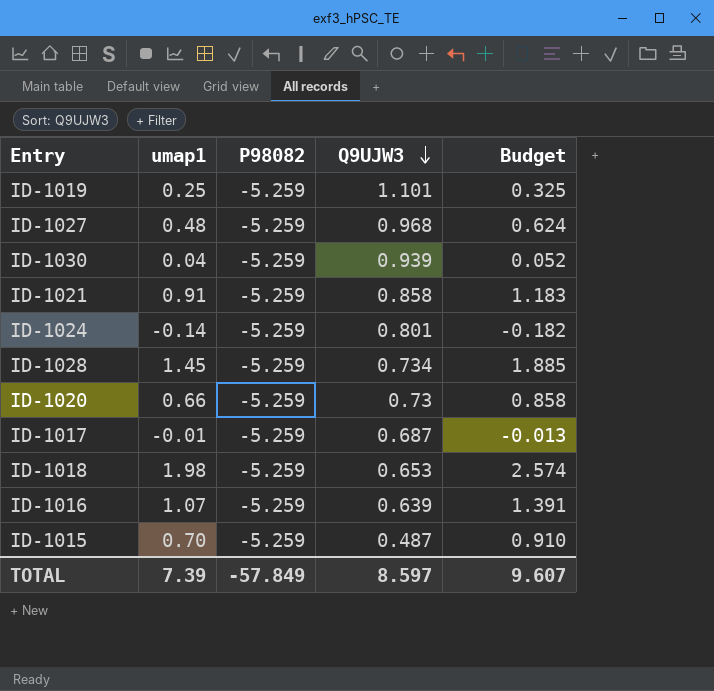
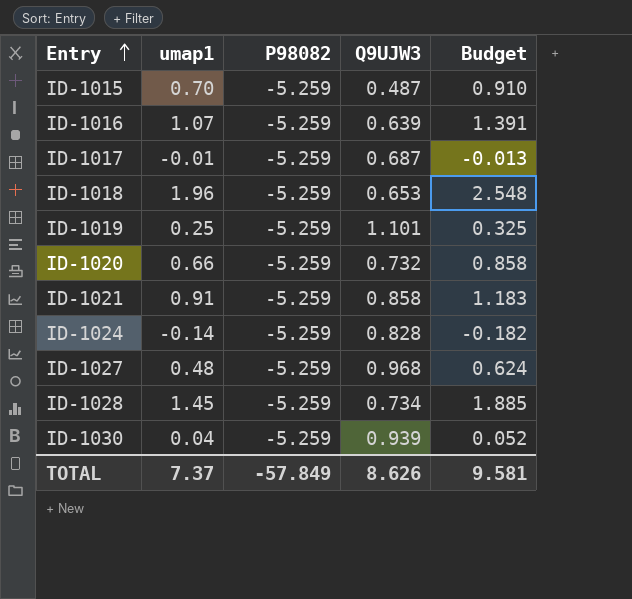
row order: Q9UJW3 descending -> Entry ascending
ID-1018 | umap1: 1.98 -> 1.96
ID-1018 | Budget: 2.574 -> 2.548
ID-1020 | Q9UJW3: 0.73 -> 0.732
ID-1024 | Q9UJW3: 0.801 -> 0.828
TOTAL | umap1: 7.39 -> 7.37
TOTAL | Q9UJW3: 8.597 -> 8.626
TOTAL | Budget: 9.607 -> 9.581

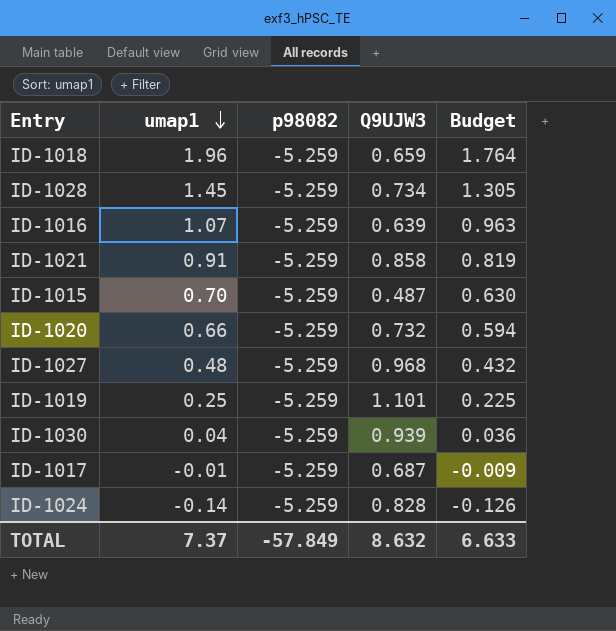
row order: Entry ascending -> umap1 descending
column name: P98082 -> p98082
column Budget | formula: [umap1] * 1.3 -> [umap1] * 0.9
ID-1018 | Q9UJW3: 0.653 -> 0.659
TOTAL | Q9UJW3: 8.626 -> 8.632
TOTAL | Budget: 9.581 -> 6.633

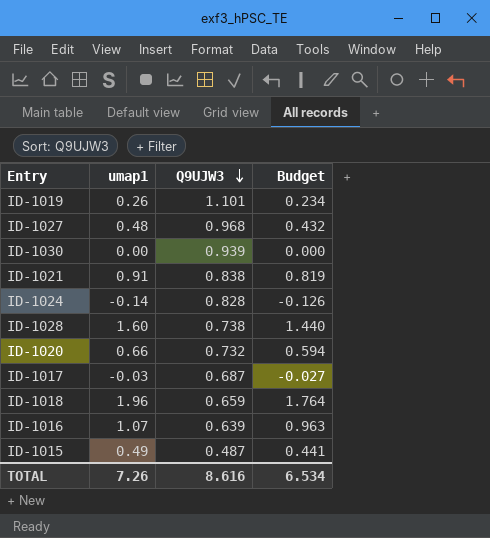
row order: umap1 descending -> Q9UJW3 descending
column p98082 | position: 3 -> none
ID-1019 | umap1: 0.25 -> 0.26
ID-1019 | Budget: 0.225 -> 0.234
ID-1030 | umap1: 0.04 -> 0.00
ID-1030 | Budget: 0.036 -> 0.000
ID-1021 | Q9UJW3: 0.858 -> 0.838
ID-1028 | umap1: 1.45 -> 1.60
ID-1028 | Q9UJW3: 0.734 -> 0.738
ID-1028 | Budget: 1.305 -> 1.440
ID-1017 | umap1: -0.01 -> -0.03
ID-1017 | Budget: -0.009 -> -0.027
ID-1015 | umap1: 0.70 -> 0.49
ID-1015 | Budget: 0.630 -> 0.441
TOTAL | umap1: 7.37 -> 7.26
TOTAL | Q9UJW3: 8.632 -> 8.616
TOTAL | Budget: 6.633 -> 6.534

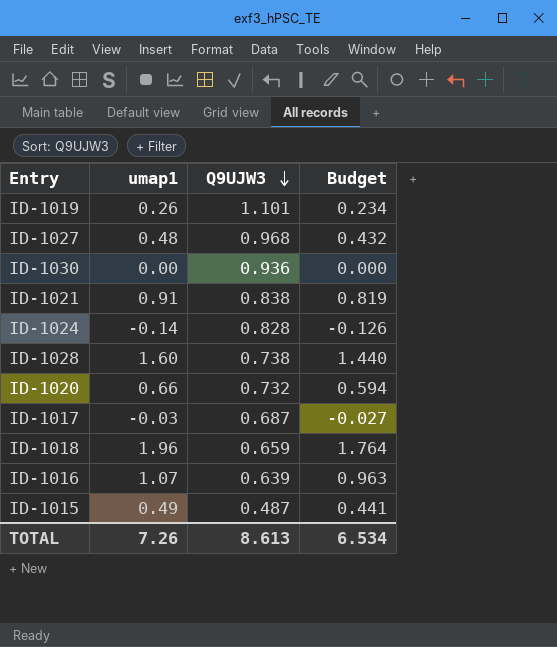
ID-1030 | Q9UJW3: 0.939 -> 0.936
TOTAL | Q9UJW3: 8.616 -> 8.613

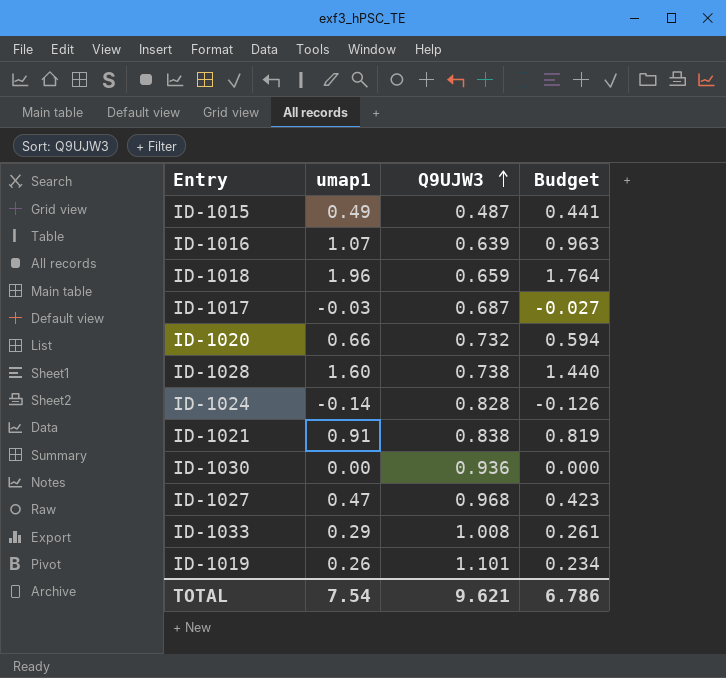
row order: Q9UJW3 descending -> Q9UJW3 ascending
ID-1027 | umap1: 0.48 -> 0.47
ID-1027 | Budget: 0.432 -> 0.423
row ID-1033: none -> 0.29 | 1.008 | 0.261
TOTAL | umap1: 7.26 -> 7.54
TOTAL | Q9UJW3: 8.613 -> 9.621
TOTAL | Budget: 6.534 -> 6.786

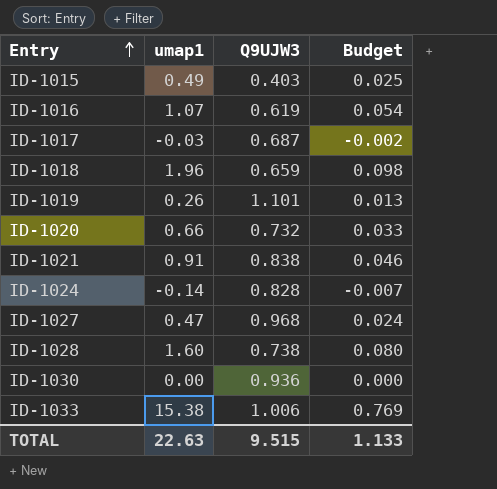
row order: Q9UJW3 ascending -> Entry ascending
column Budget | formula: [umap1] * 0.9 -> [umap1] * 0.05
ID-1015 | Q9UJW3: 0.487 -> 0.403
ID-1016 | Q9UJW3: 0.639 -> 0.619
ID-1033 | umap1: 0.29 -> 15.38
ID-1033 | Q9UJW3: 1.008 -> 1.006
TOTAL | umap1: 7.54 -> 22.63
TOTAL | Q9UJW3: 9.621 -> 9.515
TOTAL | Budget: 6.786 -> 1.133

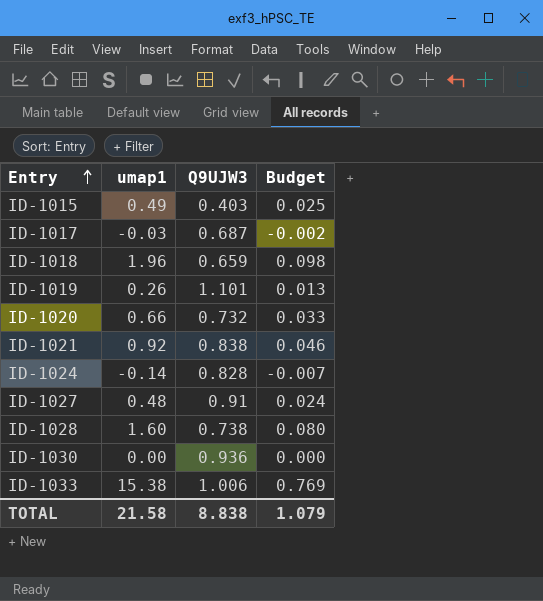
row ID-1016: 1.07 | 0.619 | 0.054 -> none
ID-1021 | umap1: 0.91 -> 0.92
ID-1027 | umap1: 0.47 -> 0.48
ID-1027 | Q9UJW3: 0.968 -> 0.91
TOTAL | umap1: 22.63 -> 21.58
TOTAL | Q9UJW3: 9.515 -> 8.838
TOTAL | Budget: 1.133 -> 1.079

